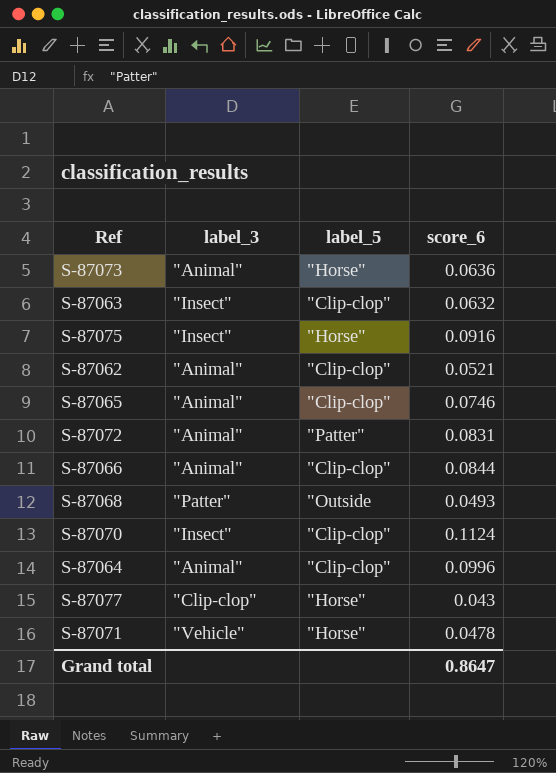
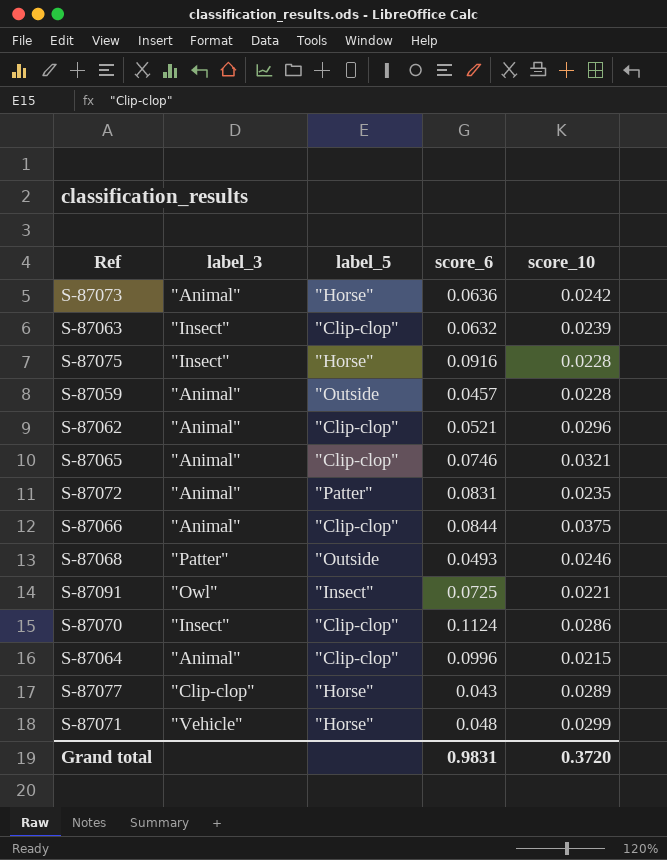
column score_10 | position: none -> 5
row S-87059: none -> "Animal" | "Outside | 0.0457 | 0.0228
row S-87091: none -> "Owl" | "Insect" | 0.0725 | 0.0221
S-87071 | score_6: 0.0478 -> 0.048
Grand total | score_6: 0.8647 -> 0.9831

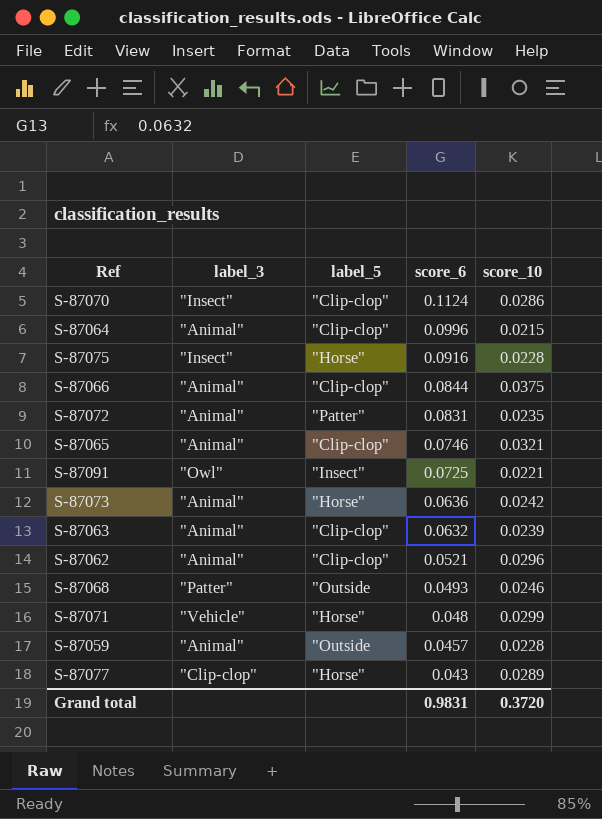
row order: none -> score_6 descending
S-87063 | label_3: "Insect" -> "Animal"

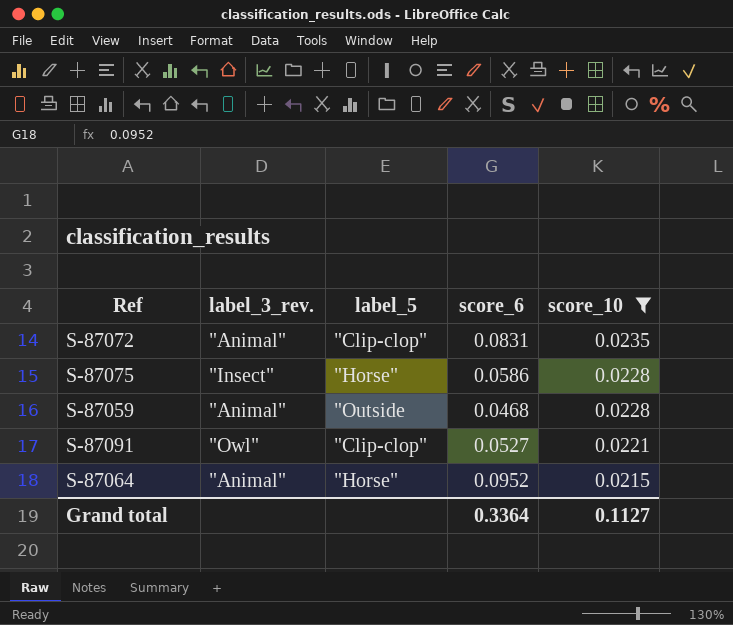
filter: none -> score_10 <= 0.0235
row order: score_6 descending -> score_10 descending
column name: label_3 -> label_3_rev.
S-87072 | label_5: "Patter" -> "Clip-clop"
S-87075 | score_6: 0.0916 -> 0.0586
S-87059 | score_6: 0.0457 -> 0.0468
S-87091 | label_5: "Insect" -> "Clip-clop"
S-87091 | score_6: 0.0725 -> 0.0527
S-87064 | label_5: "Clip-clop" -> "Horse"
S-87064 | score_6: 0.0996 -> 0.0952
Grand total | score_6: 0.9831 -> 0.3364
Grand total | score_10: 0.3720 -> 0.1127

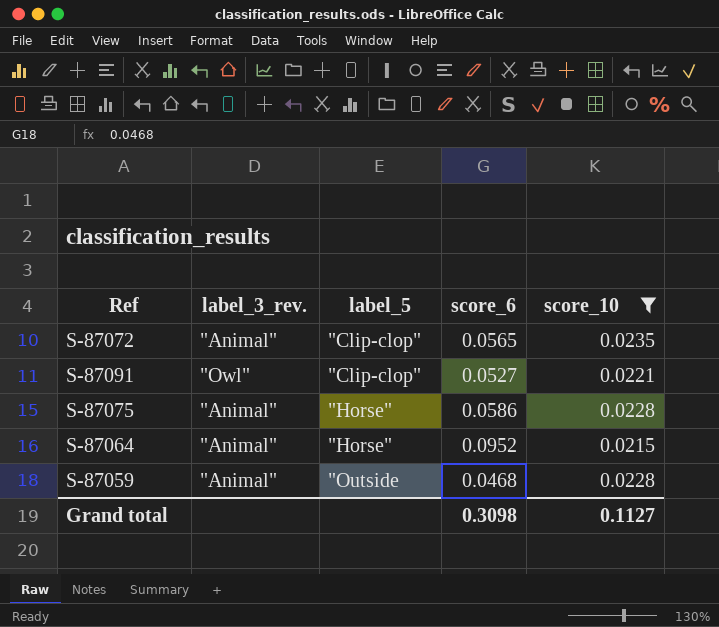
row order: score_10 descending -> label_5 ascending
S-87072 | score_6: 0.0831 -> 0.0565
S-87075 | label_3_rev.: "Insect" -> "Animal"
Grand total | score_6: 0.3364 -> 0.3098

